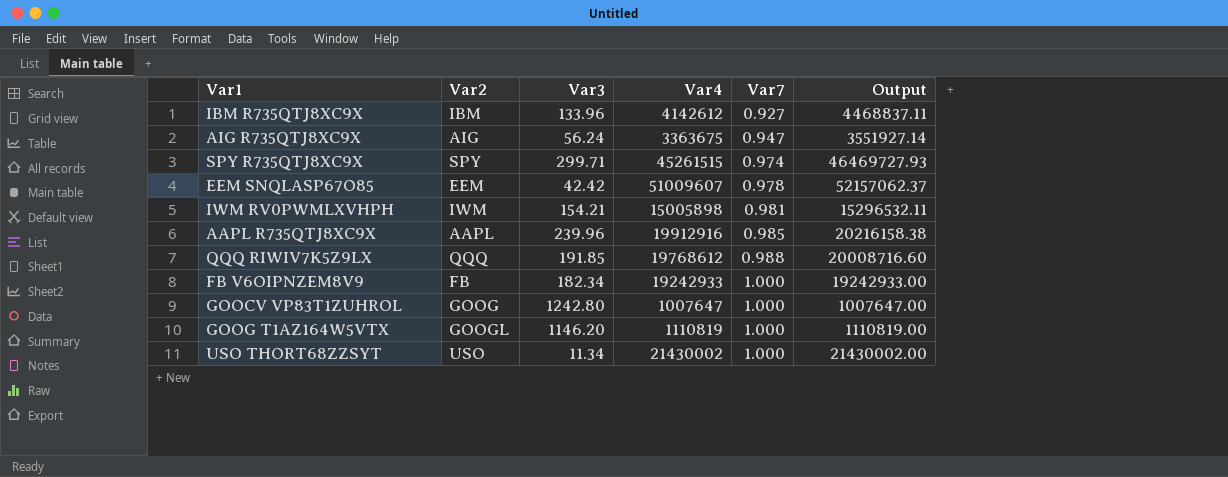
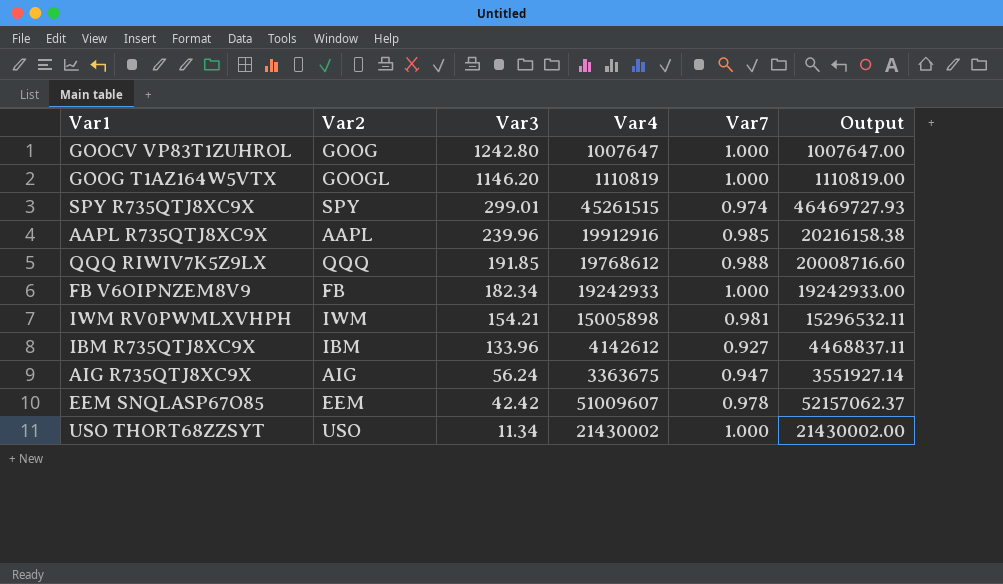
row order: Var7 ascending -> Var3 descending
SPY R735QTJ8XC9X | Var3: 299.71 -> 299.01

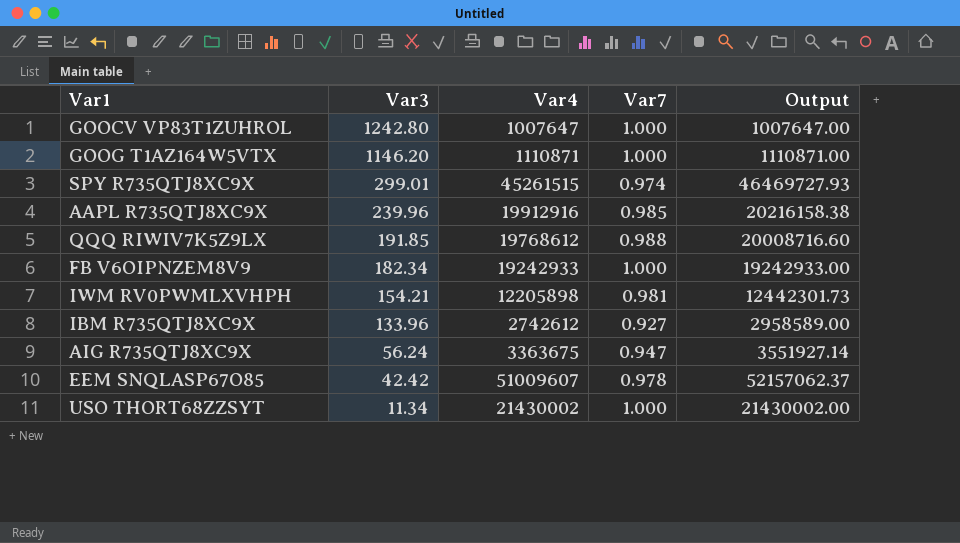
column Var2 | position: 2 -> none
GOOG T1AZ164W5VTX | Var4: 1110819 -> 1110871
GOOG T1AZ164W5VTX | Output: 1110819.00 -> 1110871.00
IWM RV0PWMLXVHPH | Var4: 15005898 -> 12205898
IWM RV0PWMLXVHPH | Output: 15296532.11 -> 12442301.73
IBM R735QTJ8XC9X | Var4: 4142612 -> 2742612
IBM R735QTJ8XC9X | Output: 4468837.11 -> 2958589.00

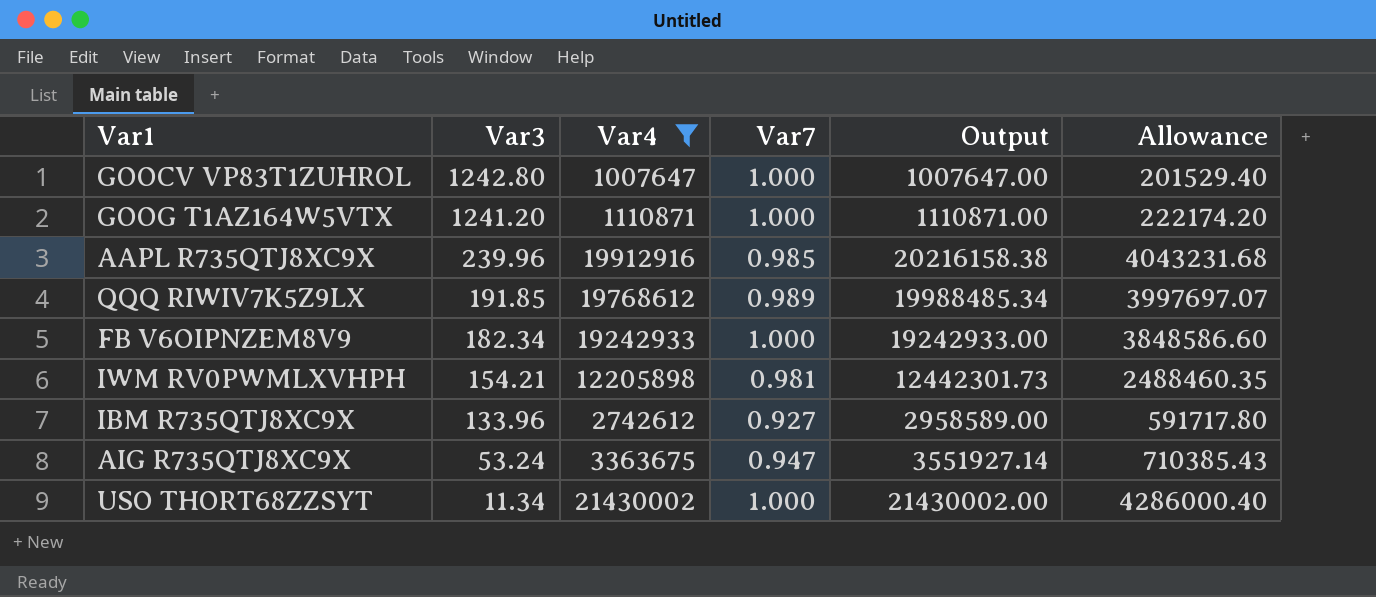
filter: none -> Var4 <= 21430002
column Allowance | formula: none -> [Output] * 0.2
GOOG T1AZ164W5VTX | Var3: 1146.20 -> 1241.20
QQQ RIWIV7K5Z9LX | Var7: 0.988 -> 0.989
QQQ RIWIV7K5Z9LX | Output: 20008716.60 -> 19988485.34
AIG R735QTJ8XC9X | Var3: 56.24 -> 53.24

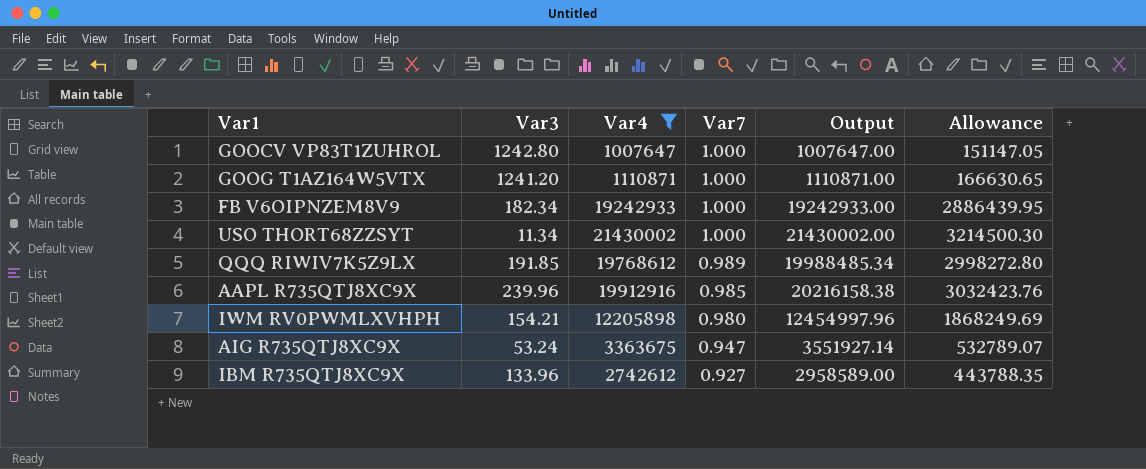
row order: Var3 descending -> Var7 descending
column Allowance | formula: [Output] * 0.2 -> [Output] * 0.15
IWM RV0PWMLXVHPH | Var7: 0.981 -> 0.980
IWM RV0PWMLXVHPH | Output: 12442301.73 -> 12454997.96

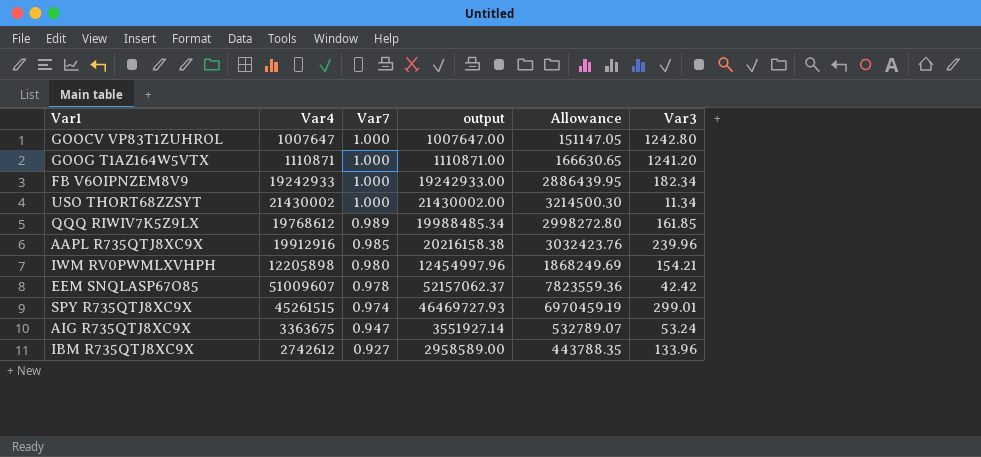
filter: Var4 <= 21430002 -> none
column name: Output -> output
column Var3 | position: 2 -> 6
QQQ RIWIV7K5Z9LX | Var3: 191.85 -> 161.85

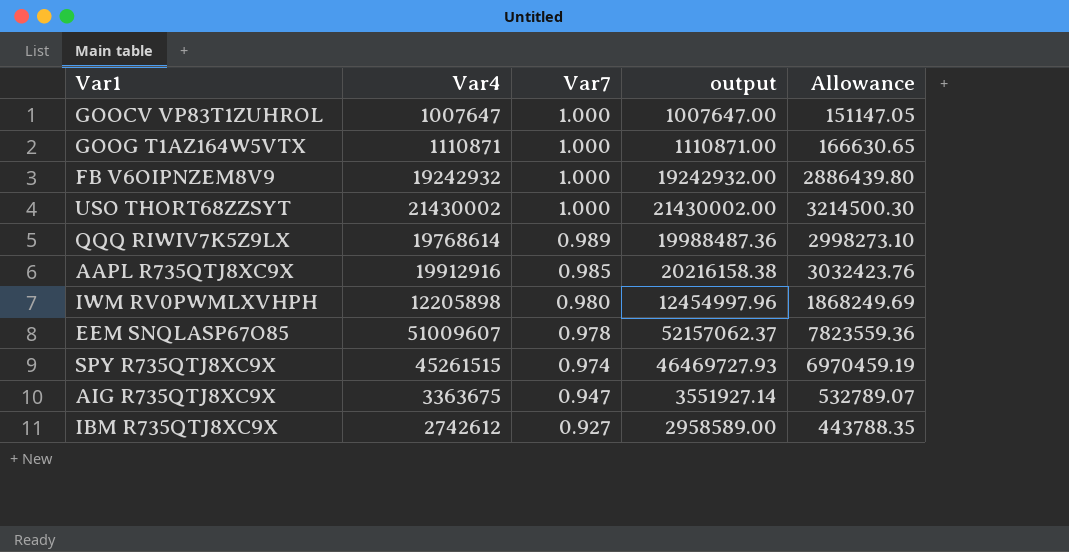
column Var3 | position: 6 -> none
FB V6OIPNZEM8V9 | Var4: 19242933 -> 19242932
FB V6OIPNZEM8V9 | output: 19242933.00 -> 19242932.00
FB V6OIPNZEM8V9 | Allowance: 2886439.95 -> 2886439.80
QQQ RIWIV7K5Z9LX | Var4: 19768612 -> 19768614
QQQ RIWIV7K5Z9LX | output: 19988485.34 -> 19988487.36
QQQ RIWIV7K5Z9LX | Allowance: 2998272.80 -> 2998273.10

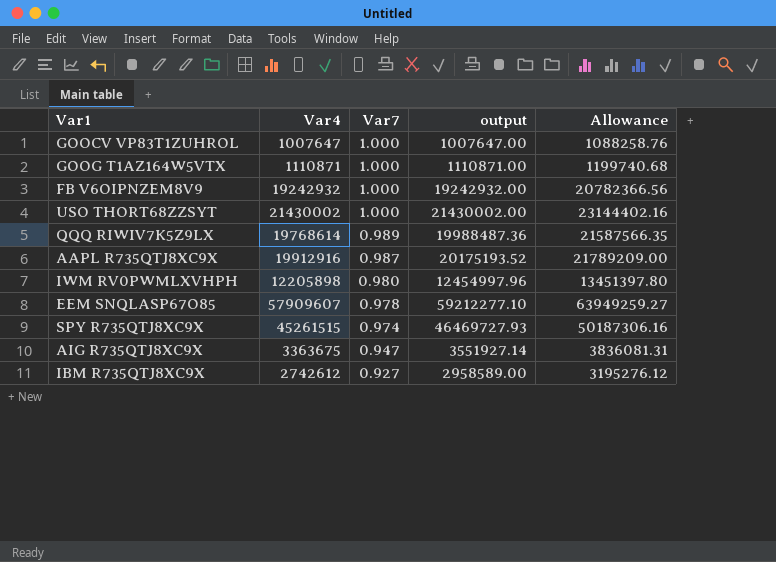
column Allowance | formula: [output] * 0.15 -> [output] * 1.08
AAPL R735QTJ8XC9X | Var7: 0.985 -> 0.987
AAPL R735QTJ8XC9X | output: 20216158.38 -> 20175193.52
EEM SNQLASP67O85 | Var4: 51009607 -> 57909607
EEM SNQLASP67O85 | output: 52157062.37 -> 59212277.10

